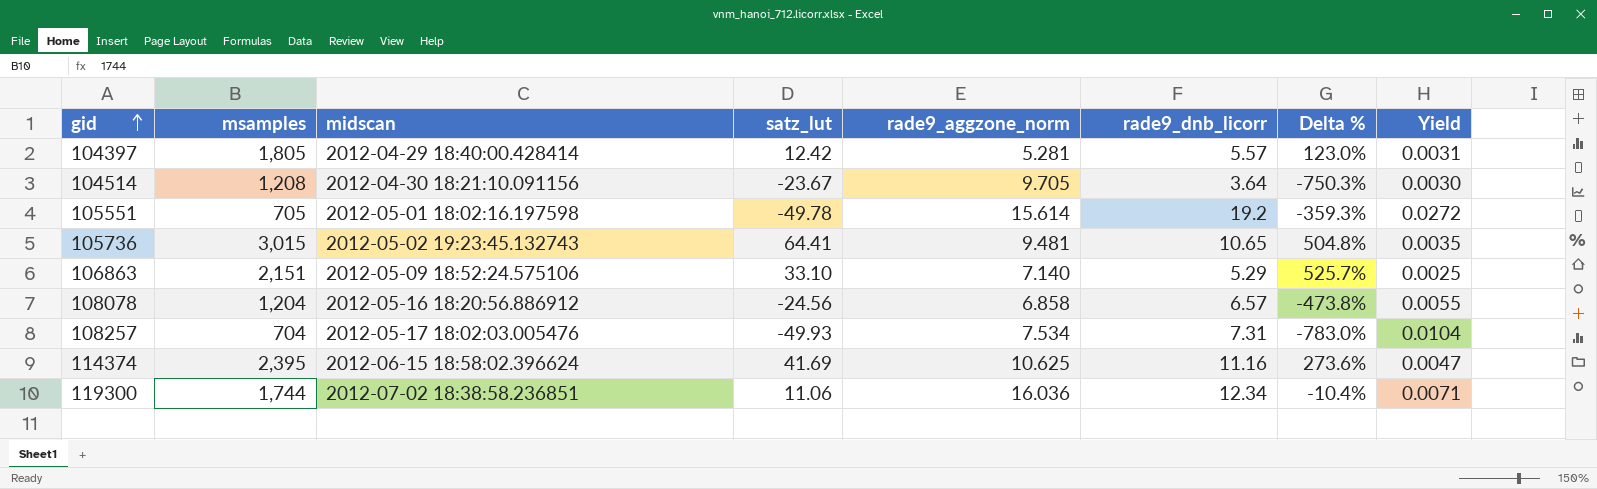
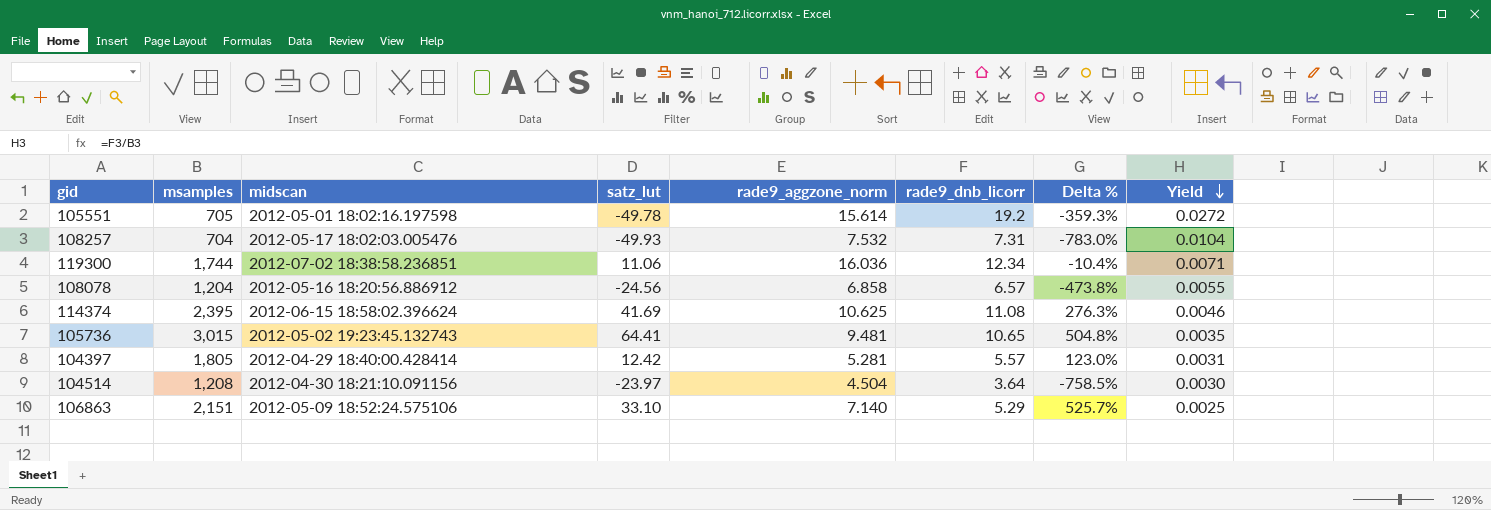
row order: gid ascending -> Yield descending
108257 | rade9_aggzone_norm: 7.534 -> 7.532
114374 | rade9_dnb_licorr: 11.16 -> 11.08
114374 | Delta %: 273.6% -> 276.3%
114374 | Yield: 0.0047 -> 0.0046
104514 | satz_lut: -23.67 -> -23.97
104514 | rade9_aggzone_norm: 9.705 -> 4.504
104514 | Delta %: -750.3% -> -758.5%

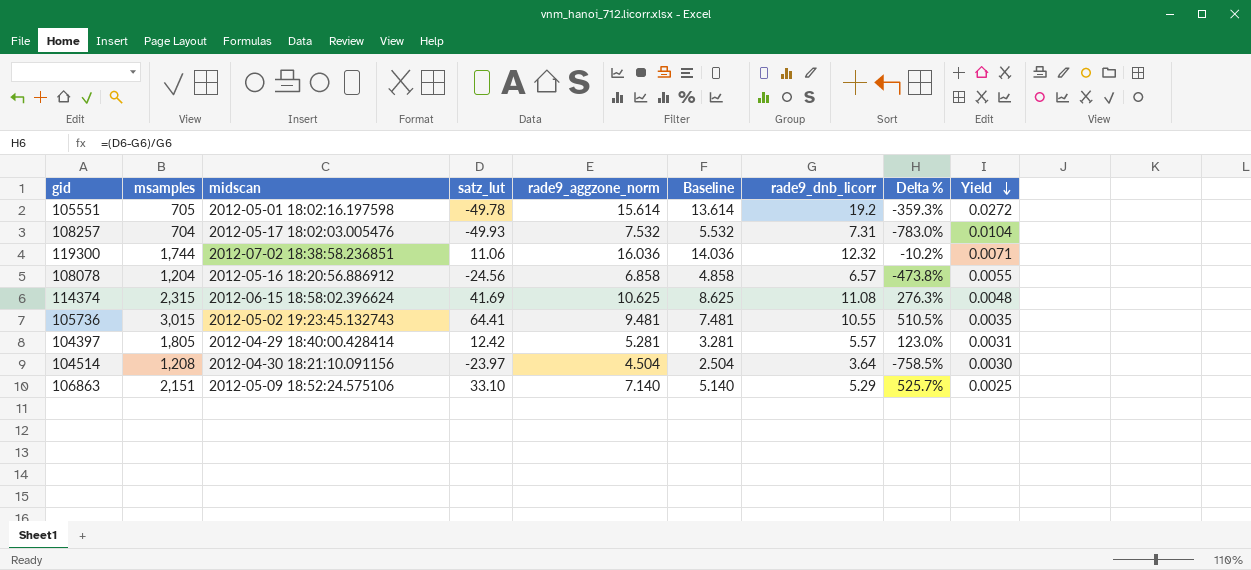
column Baseline | formula: none -> [rade9_aggzone_norm] - 2
119300 | rade9_dnb_licorr: 12.34 -> 12.32
119300 | Delta %: -10.4% -> -10.2%
114374 | msamples: 2,395 -> 2,315
114374 | Yield: 0.0046 -> 0.0048
105736 | rade9_dnb_licorr: 10.65 -> 10.55
105736 | Delta %: 504.8% -> 510.5%

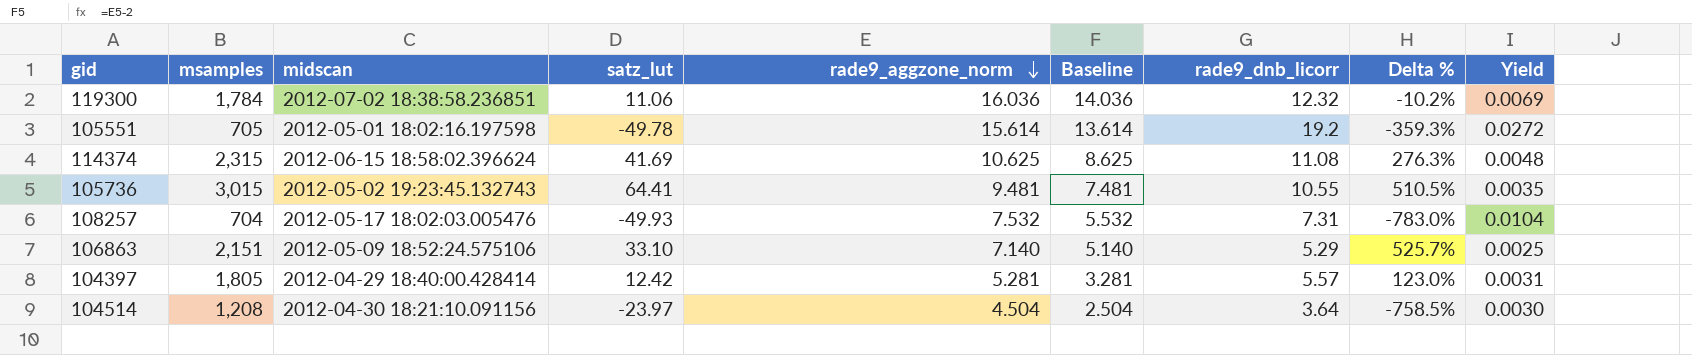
row order: Yield descending -> rade9_aggzone_norm descending
row 108078: 1,204 | 2012-05-16 18:20:56.886912 | -24.56 | 6.858 | 4.858 | 6.57 | -473.8% | 0.0055 -> none
119300 | msamples: 1,744 -> 1,784
119300 | Yield: 0.0071 -> 0.0069

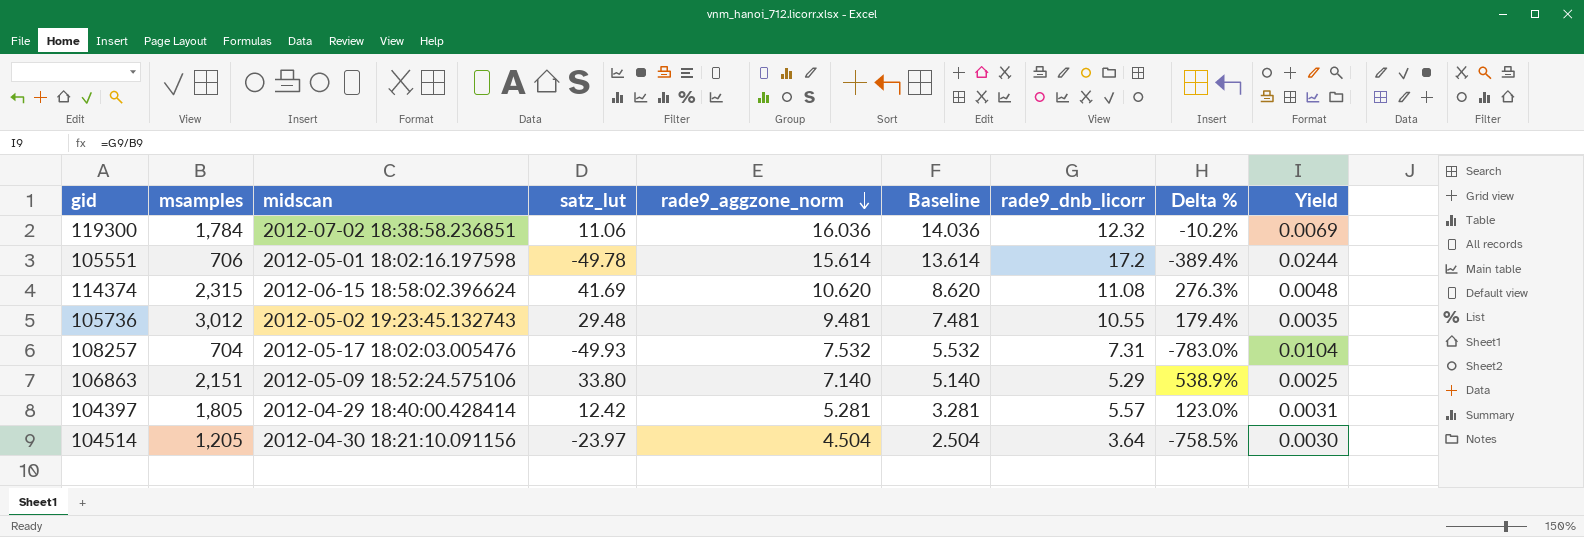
105551 | msamples: 705 -> 706
105551 | rade9_dnb_licorr: 19.2 -> 17.2
105551 | Delta %: -359.3% -> -389.4%
105551 | Yield: 0.0272 -> 0.0244
114374 | rade9_aggzone_norm: 10.625 -> 10.620
114374 | Baseline: 8.625 -> 8.620
105736 | msamples: 3,015 -> 3,012
105736 | satz_lut: 64.41 -> 29.48
105736 | Delta %: 510.5% -> 179.4%
106863 | satz_lut: 33.10 -> 33.80
106863 | Delta %: 525.7% -> 538.9%
104514 | msamples: 1,208 -> 1,205

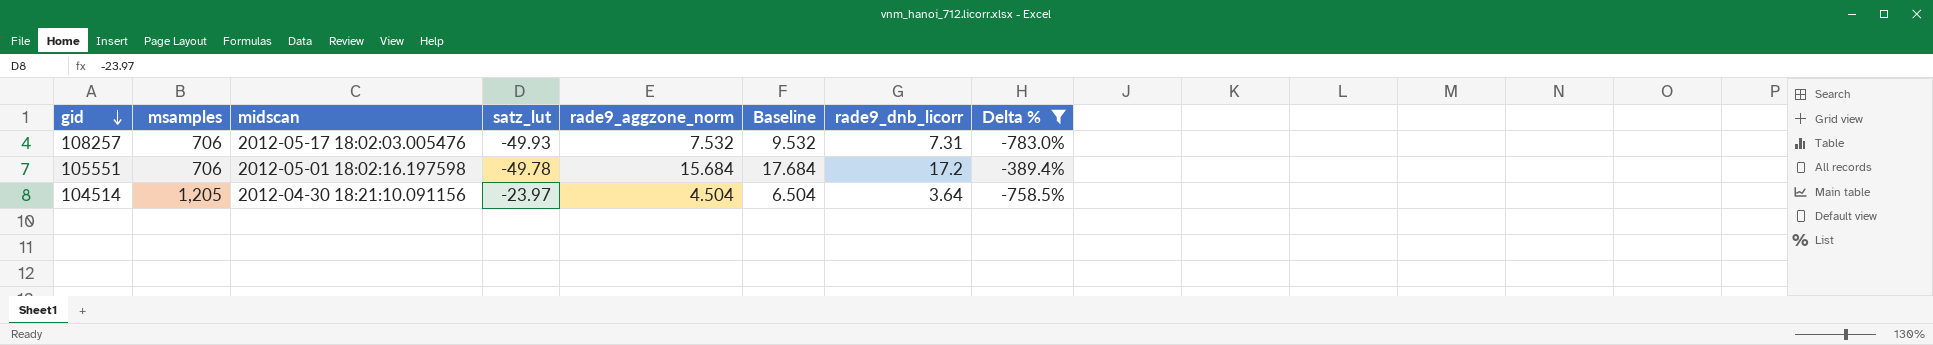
filter: none -> Delta % <= -389.4%
row order: rade9_aggzone_norm descending -> gid descending
column Yield | formula: [rade9_dnb_licorr] / [msamples] -> none
column Baseline | formula: [rade9_aggzone_norm] - 2 -> [rade9_aggzone_norm] + 2
108257 | msamples: 704 -> 706
105551 | rade9_aggzone_norm: 15.614 -> 15.684

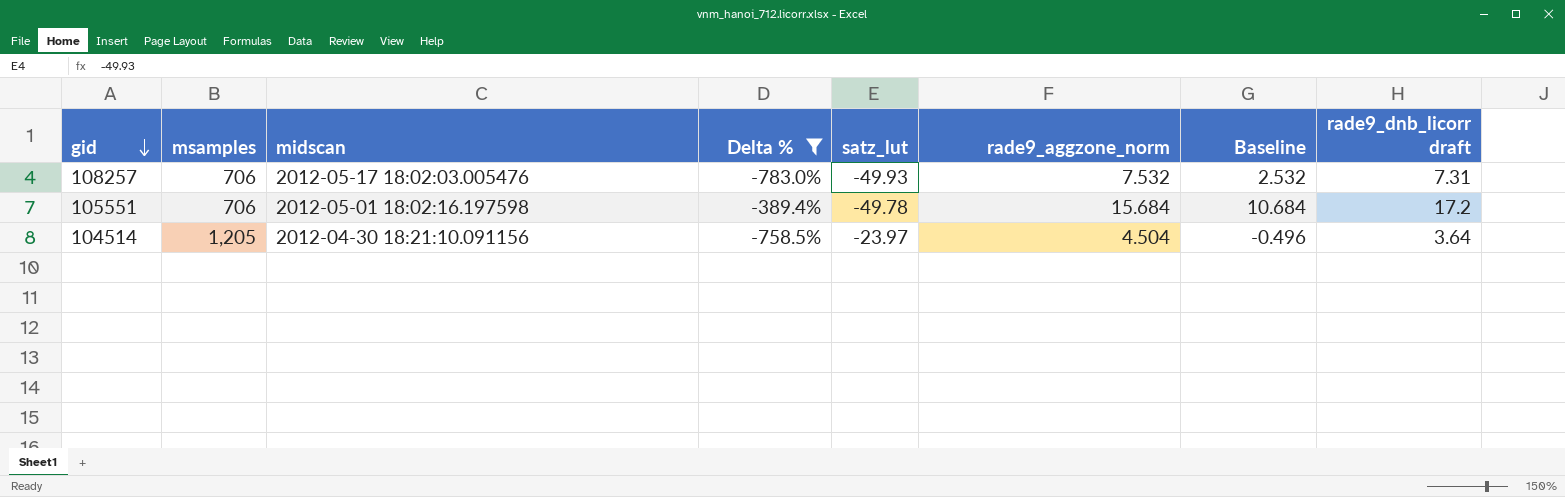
column Delta % | position: 8 -> 4
column Baseline | formula: [rade9_aggzone_norm] + 2 -> [rade9_aggzone_norm] - 5
column name: rade9_dnb_licorr -> rade9_dnb_licorr draft

